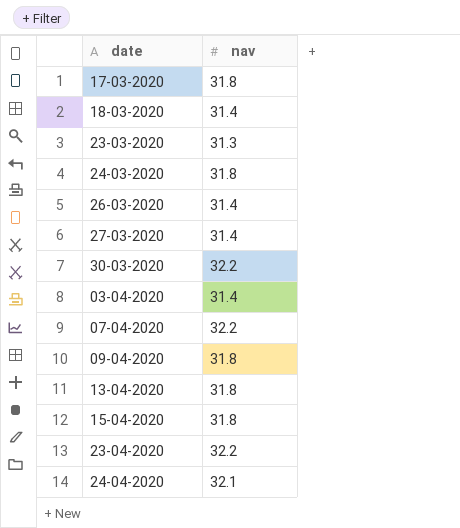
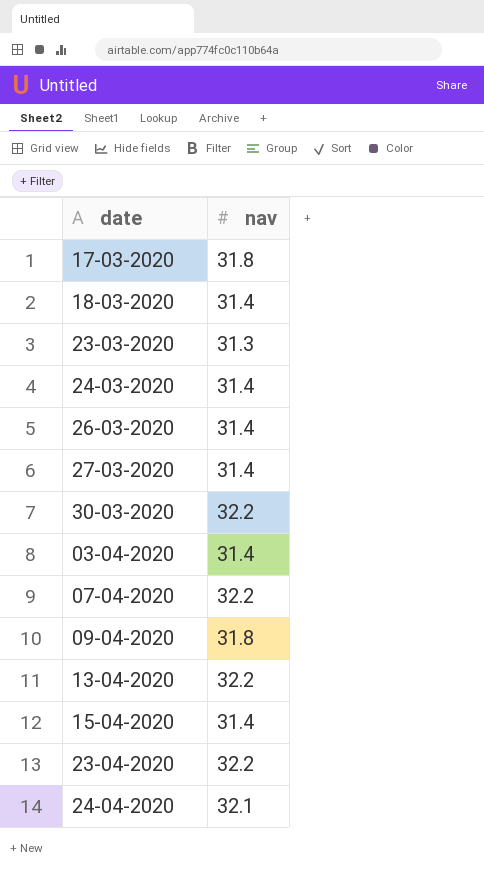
24-03-2020 | nav: 31.8 -> 31.4
13-04-2020 | nav: 31.8 -> 32.2
15-04-2020 | nav: 31.8 -> 31.4

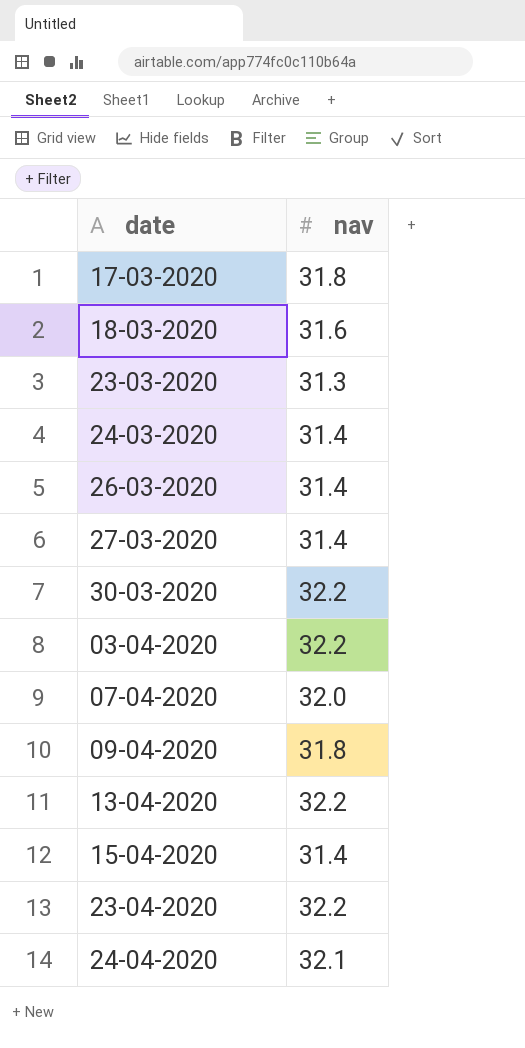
18-03-2020 | nav: 31.4 -> 31.6
03-04-2020 | nav: 31.4 -> 32.2
07-04-2020 | nav: 32.2 -> 32.0

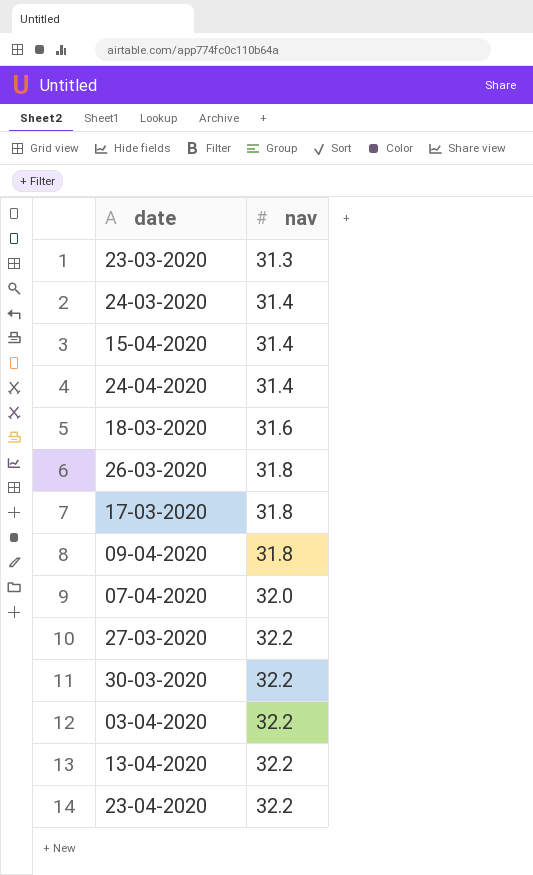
row order: date ascending -> nav ascending
24-04-2020 | nav: 32.1 -> 31.4
26-03-2020 | nav: 31.4 -> 31.8
27-03-2020 | nav: 31.4 -> 32.2

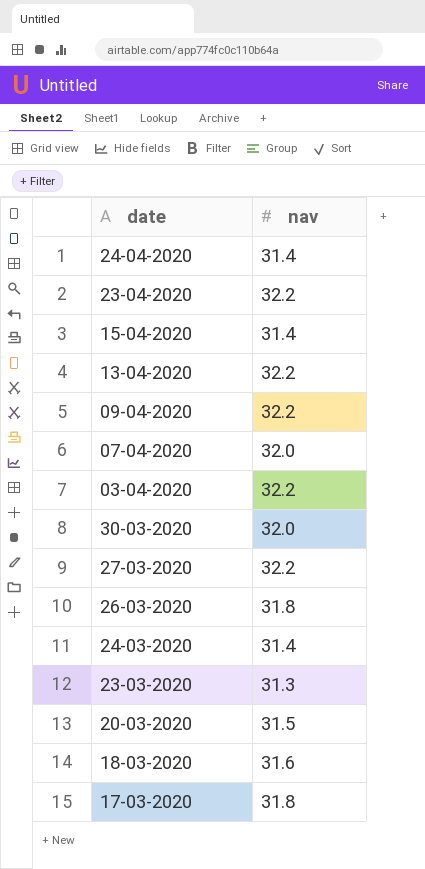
row order: nav ascending -> date descending
09-04-2020 | nav: 31.8 -> 32.2
30-03-2020 | nav: 32.2 -> 32.0
row 20-03-2020: none -> 31.5

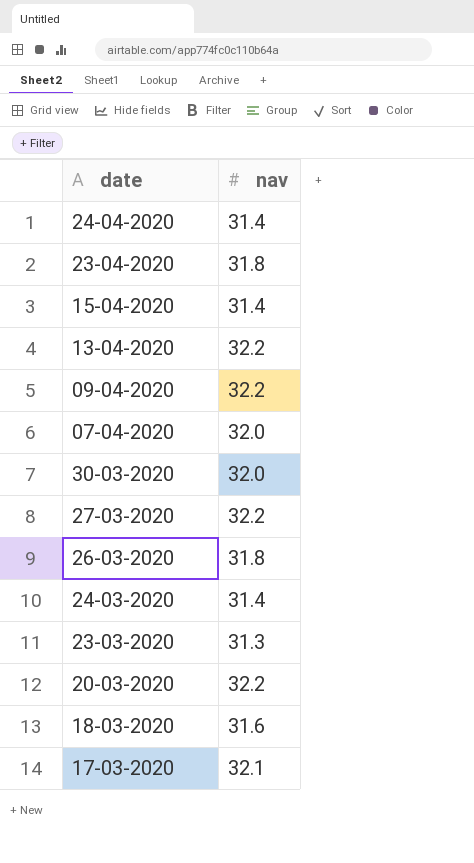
row 03-04-2020: 32.2 -> none
23-04-2020 | nav: 32.2 -> 31.8
20-03-2020 | nav: 31.5 -> 32.2
17-03-2020 | nav: 31.8 -> 32.1

